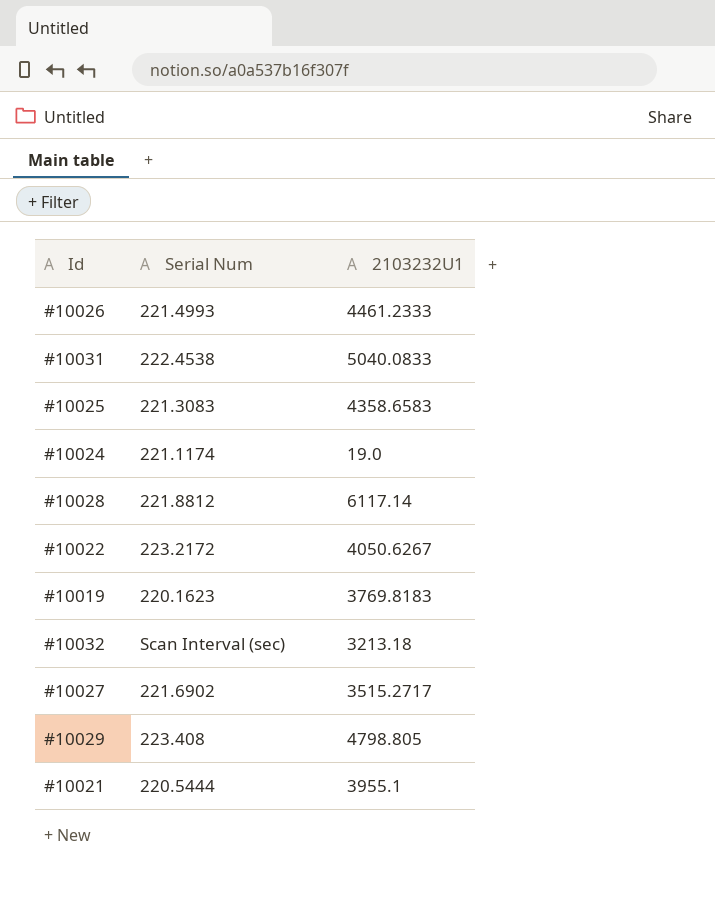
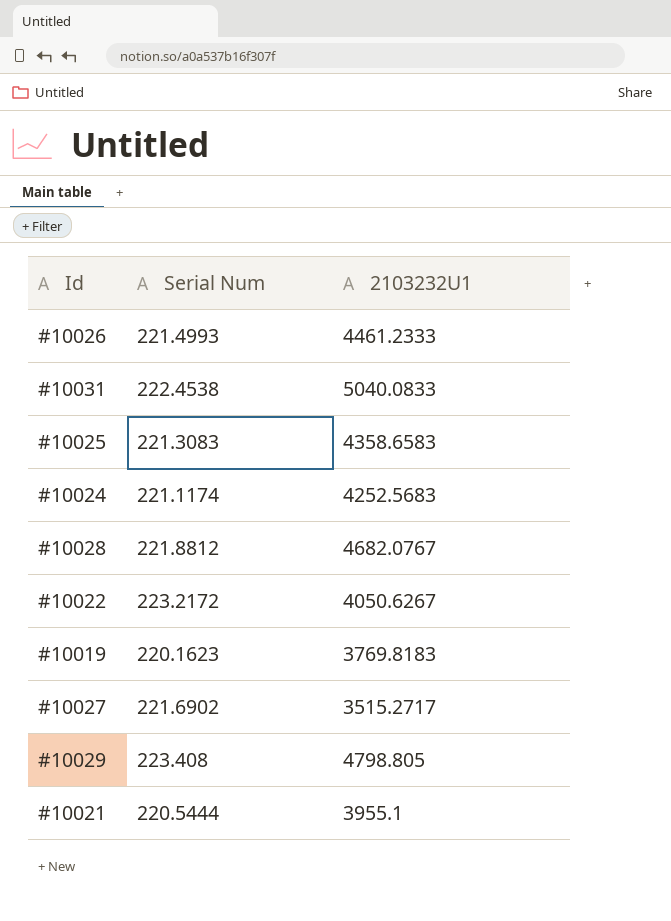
row #10032: Scan Interval (sec) | 3213.18 -> none
#10024 | 2103232U1: 19.0 -> 4252.5683
#10028 | 2103232U1: 6117.14 -> 4682.0767

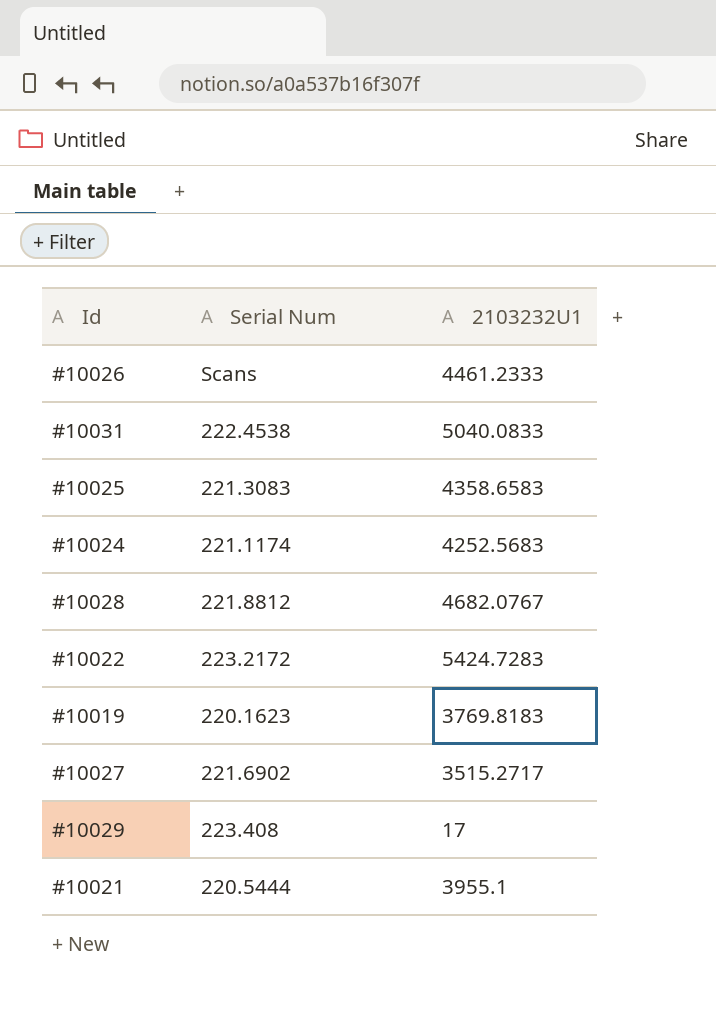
#10026 | Serial Num: 221.4993 -> Scans
#10022 | 2103232U1: 4050.6267 -> 5424.7283
#10029 | 2103232U1: 4798.805 -> 17

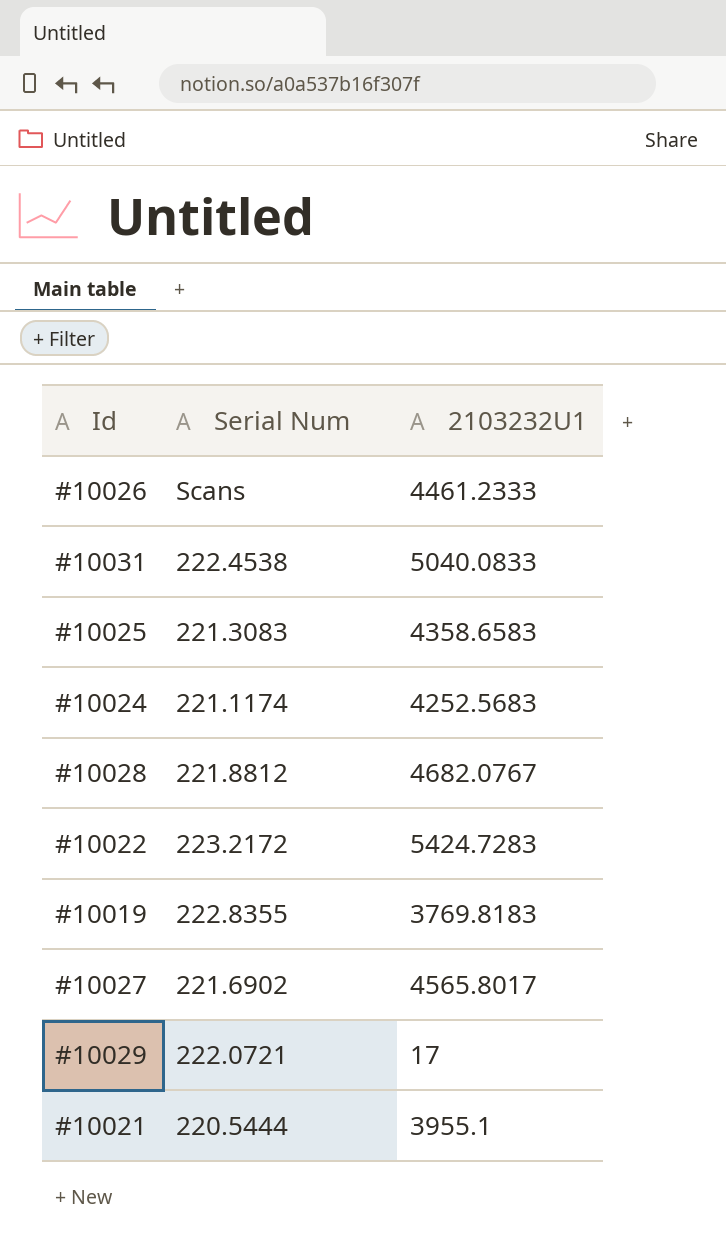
#10019 | Serial Num: 220.1623 -> 222.8355
#10027 | 2103232U1: 3515.2717 -> 4565.8017
#10029 | Serial Num: 223.408 -> 222.0721

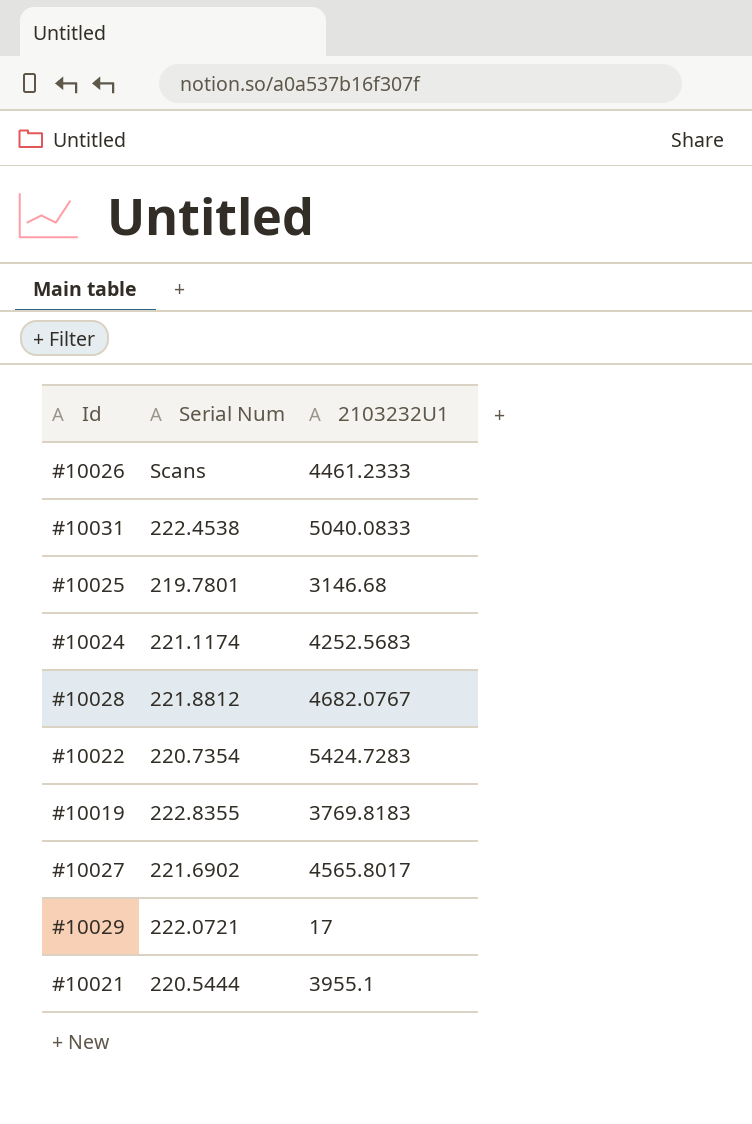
#10025 | Serial Num: 221.3083 -> 219.7801
#10025 | 2103232U1: 4358.6583 -> 3146.68
#10022 | Serial Num: 223.2172 -> 220.7354

